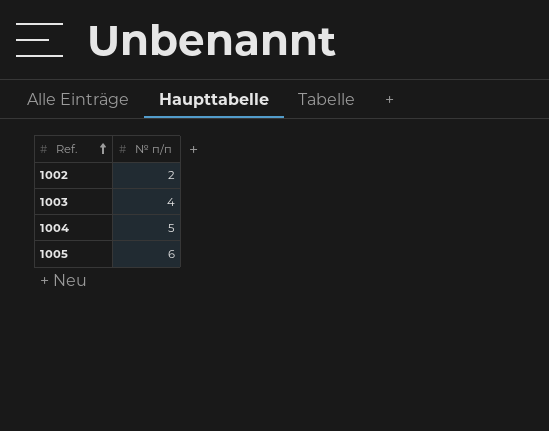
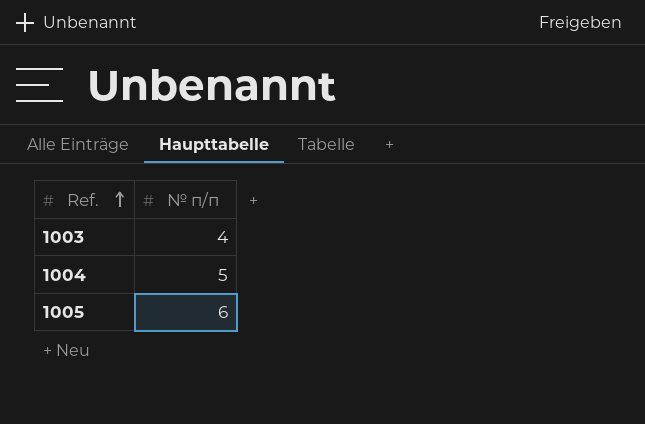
row 1002: 2 -> none

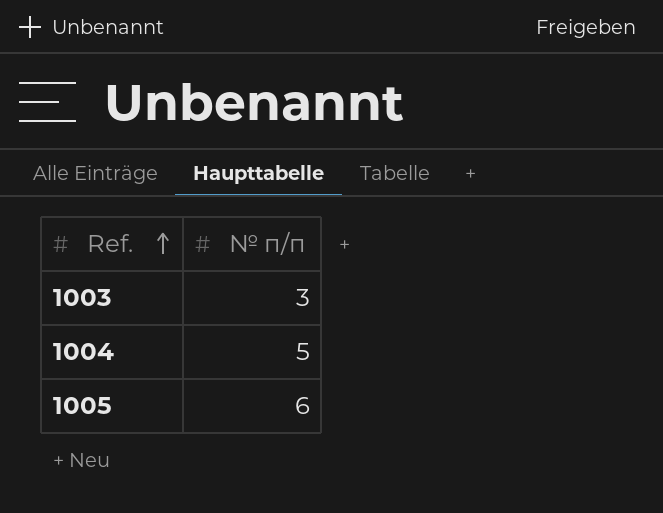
1003 | № п/п: 4 -> 3

